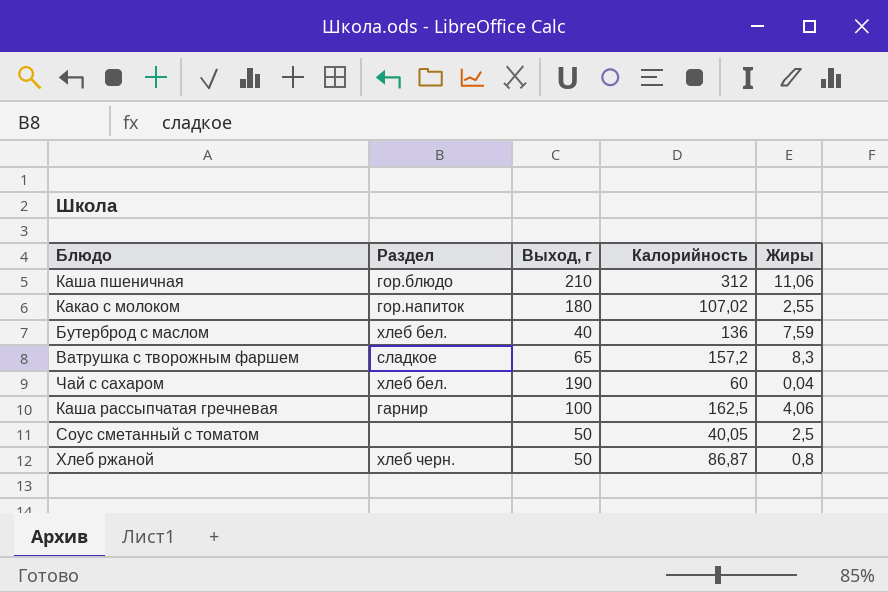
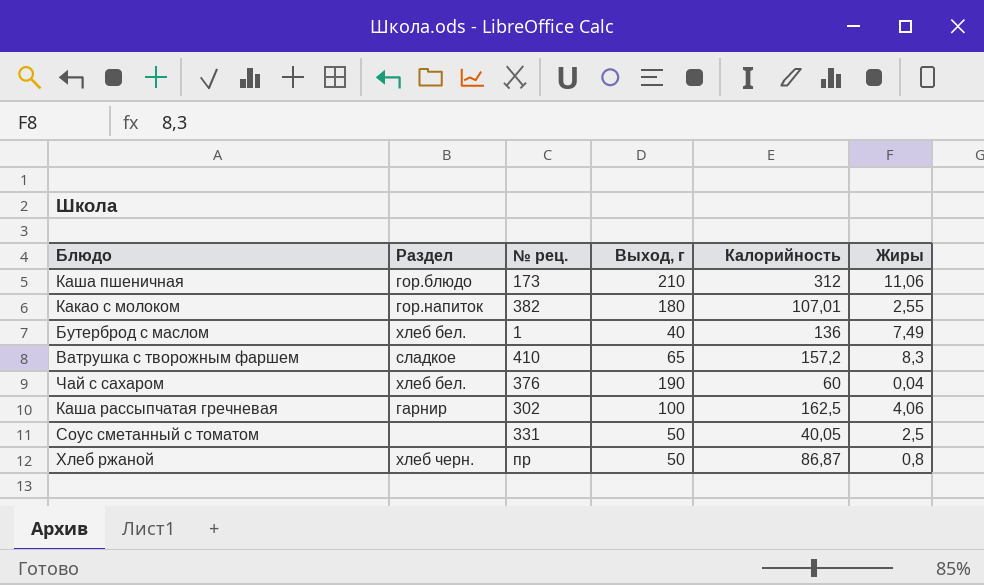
column № рец. | position: none -> 3
Какао с молоком | Калорийность: 107,02 -> 107,01
Бутерброд с маслом | Жиры: 7,59 -> 7,49

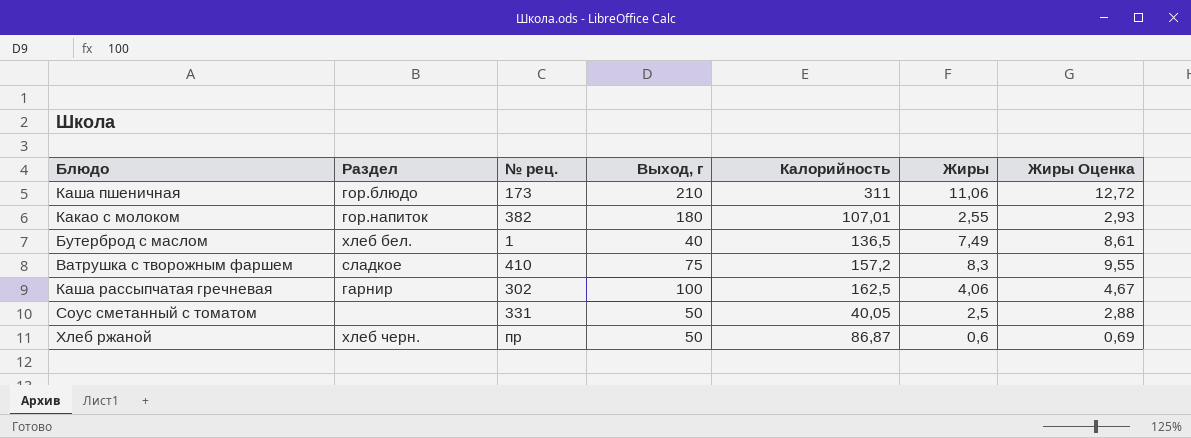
column Жиры Оценка | formula: none -> [Жиры] * 1,15
row Чай с сахаром: хлеб бел. | 376 | 190 | 60 | 0,04 -> none
Каша пшеничная | Калорийность: 312 -> 311
Бутерброд с маслом | Калорийность: 136 -> 136,5
Ватрушка с творожным фаршем | Выход, г: 65 -> 75
Хлеб ржаной | Жиры: 0,8 -> 0,6

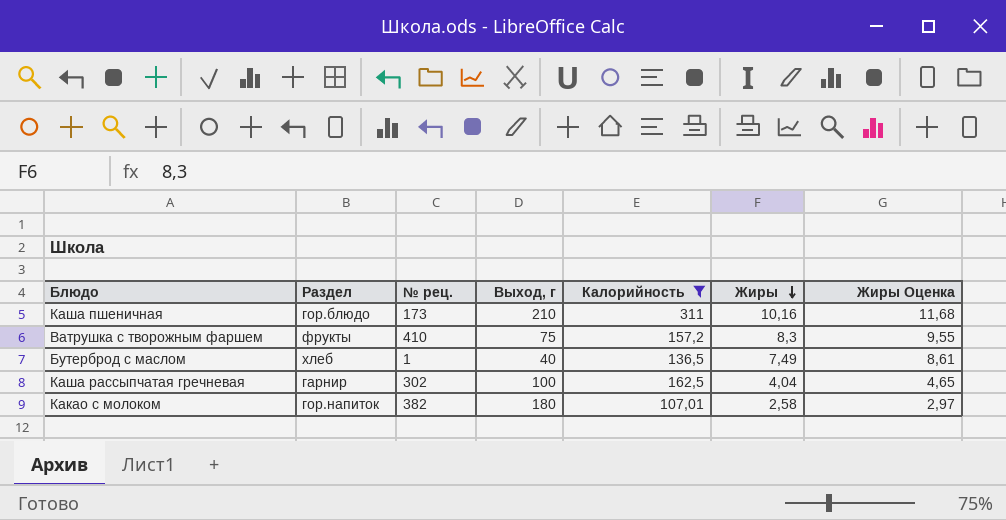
filter: none -> Калорийность >= 107,01
row order: none -> Жиры descending
Каша пшеничная | Жиры: 11,06 -> 10,16
Каша пшеничная | Жиры Оценка: 12,72 -> 11,68
Ватрушка с творожным фаршем | Раздел: сладкое -> фрукты
Бутерброд с маслом | Раздел: хлеб бел. -> хлеб
Каша рассыпчатая гречневая | Жиры: 4,06 -> 4,04
Каша рассыпчатая гречневая | Жиры Оценка: 4,67 -> 4,65
Какао с молоком | Жиры: 2,55 -> 2,58
Какао с молоком | Жиры Оценка: 2,93 -> 2,97

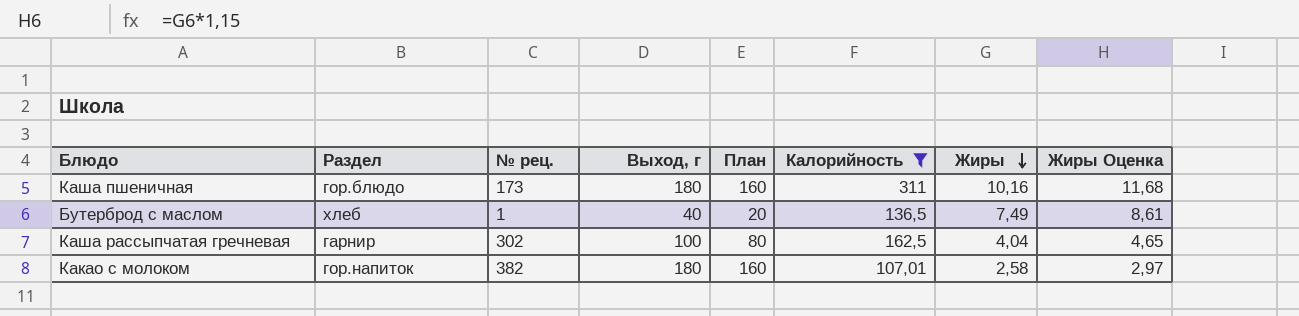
column План | formula: none -> [Выход, г] - 20
row Ватрушка с творожным фаршем: фрукты | 410 | 75 | 157,2 | 8,3 | 9,55 -> none
Каша пшеничная | Выход, г: 210 -> 180

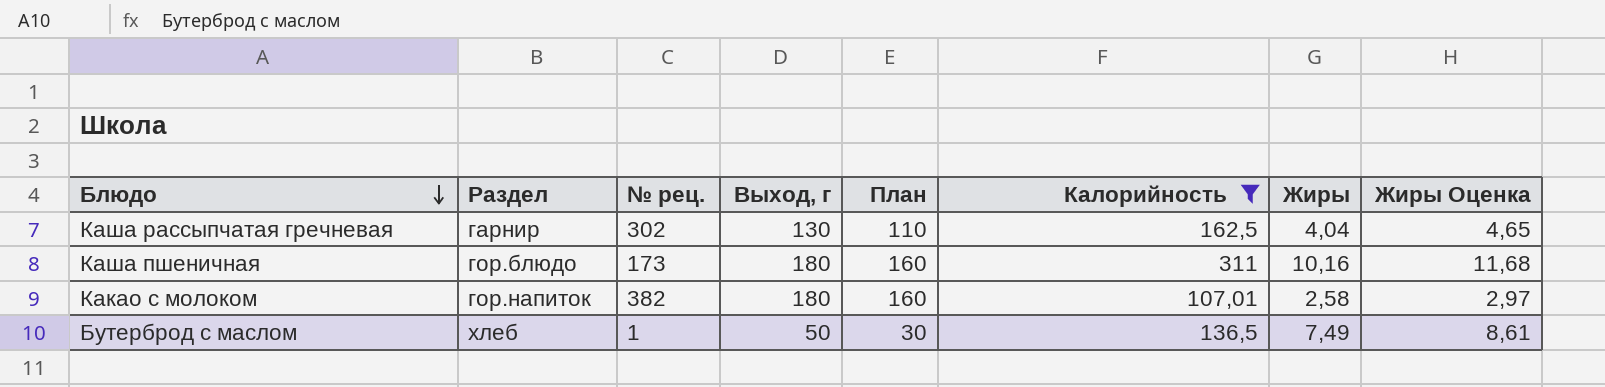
row order: Жиры descending -> Блюдо descending
Каша рассыпчатая гречневая | Выход, г: 100 -> 130
Каша рассыпчатая гречневая | План: 80 -> 110
Бутерброд с маслом | Выход, г: 40 -> 50
Бутерброд с маслом | План: 20 -> 30

